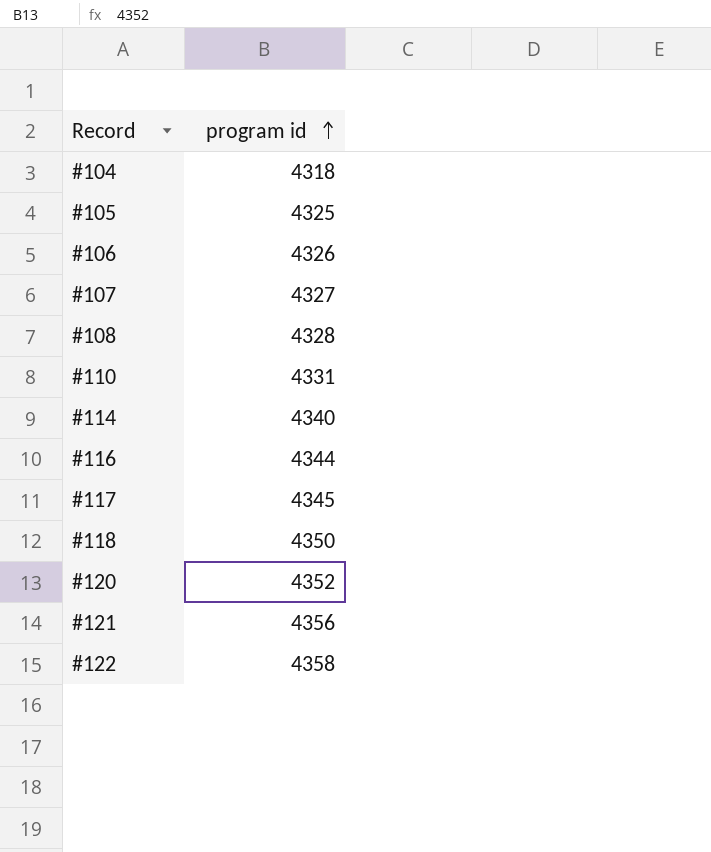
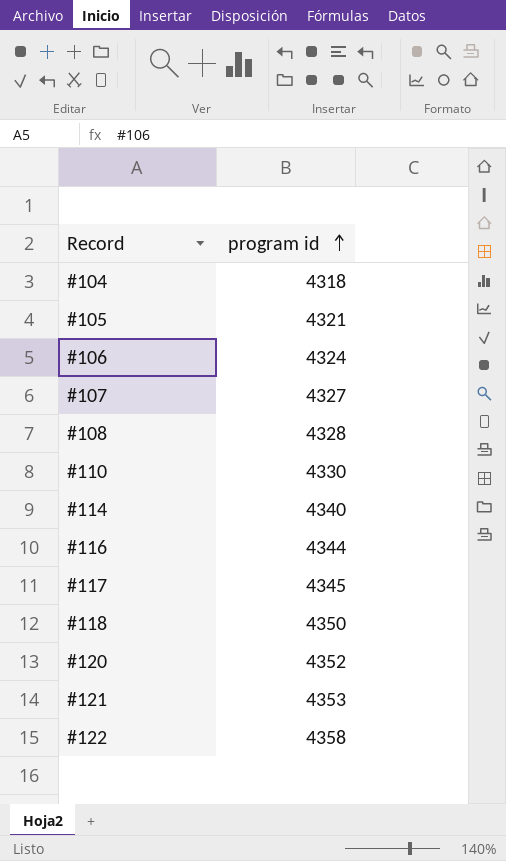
#105 | program id: 4325 -> 4321
#106 | program id: 4326 -> 4324
#110 | program id: 4331 -> 4330
#121 | program id: 4356 -> 4353

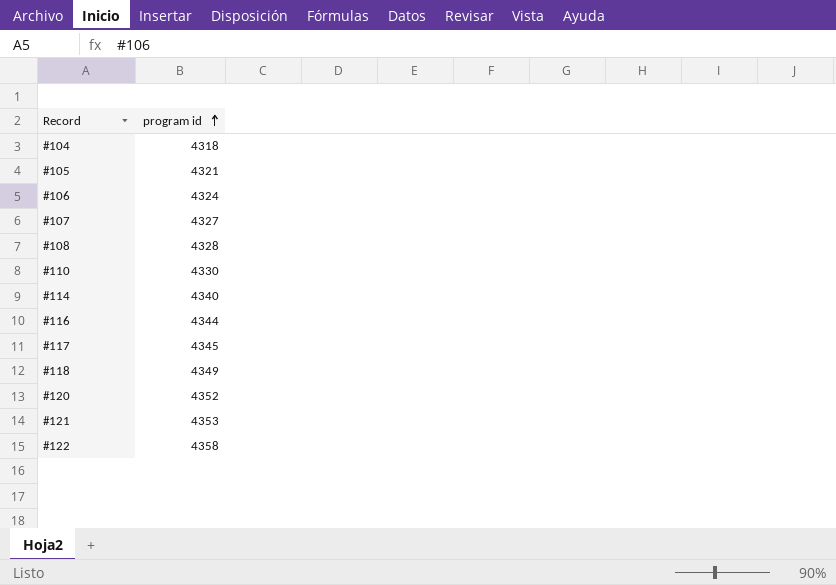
#118 | program id: 4350 -> 4349

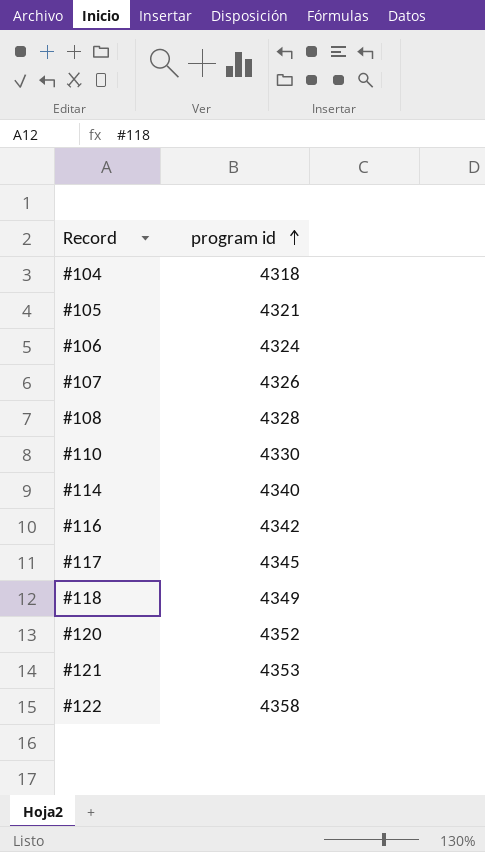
#107 | program id: 4327 -> 4326
#116 | program id: 4344 -> 4342

